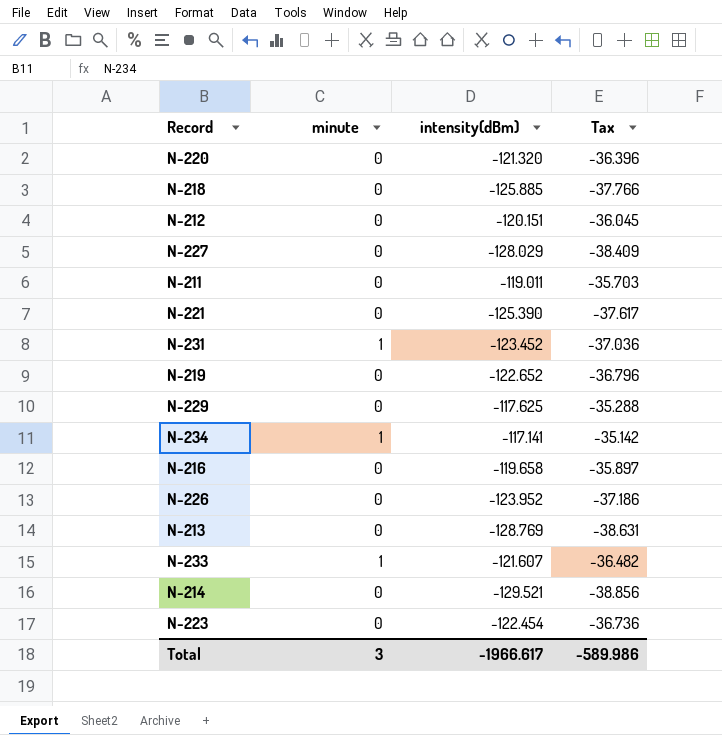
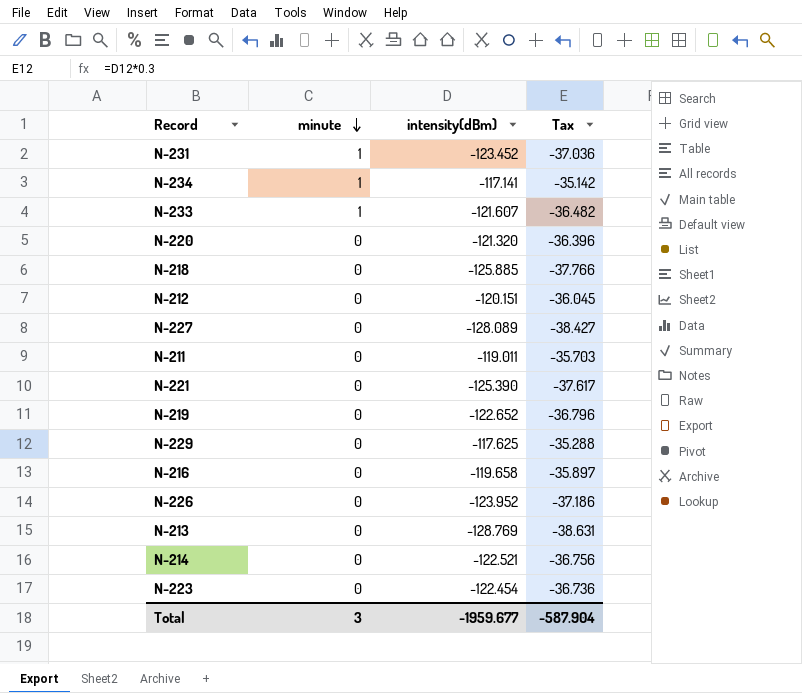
row order: none -> minute descending
N-227 | intensity(dBm): -128.029 -> -128.089
N-227 | Tax: -38.409 -> -38.427
N-214 | intensity(dBm): -129.521 -> -122.521
N-214 | Tax: -38.856 -> -36.756
Total | intensity(dBm): -1966.617 -> -1959.677
Total | Tax: -589.986 -> -587.904

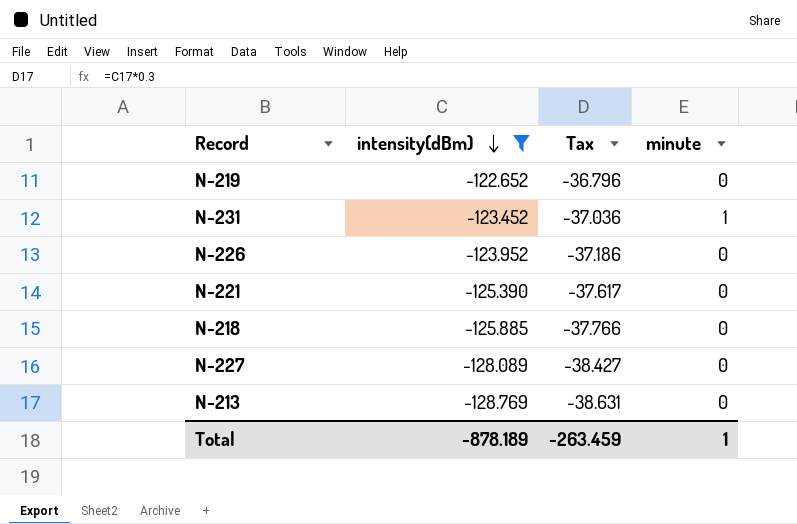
filter: none -> intensity(dBm) <= -122.652
row order: minute descending -> intensity(dBm) descending
column minute | position: 2 -> 4
Total | intensity(dBm): -1959.677 -> -878.189
Total | Tax: -587.904 -> -263.459
Total | minute: 3 -> 1

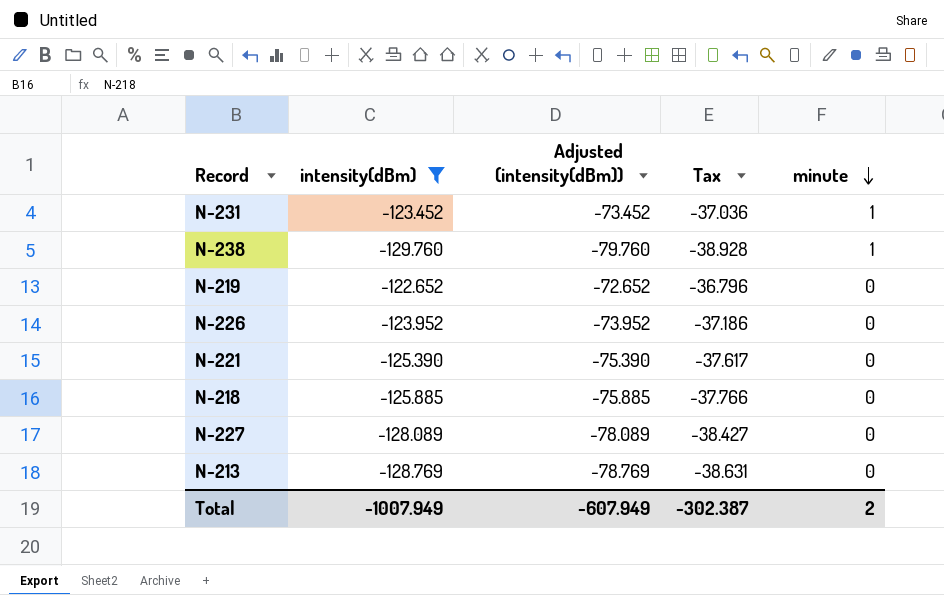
row order: intensity(dBm) descending -> minute descending
column Adjusted (intensity(dBm)) | formula: none -> [intensity(dBm)] + 50
row N-238: none -> -129.760 | -79.760 | -38.928 | 1
Total | intensity(dBm): -878.189 -> -1007.949
Total | Tax: -263.459 -> -302.387
Total | minute: 1 -> 2

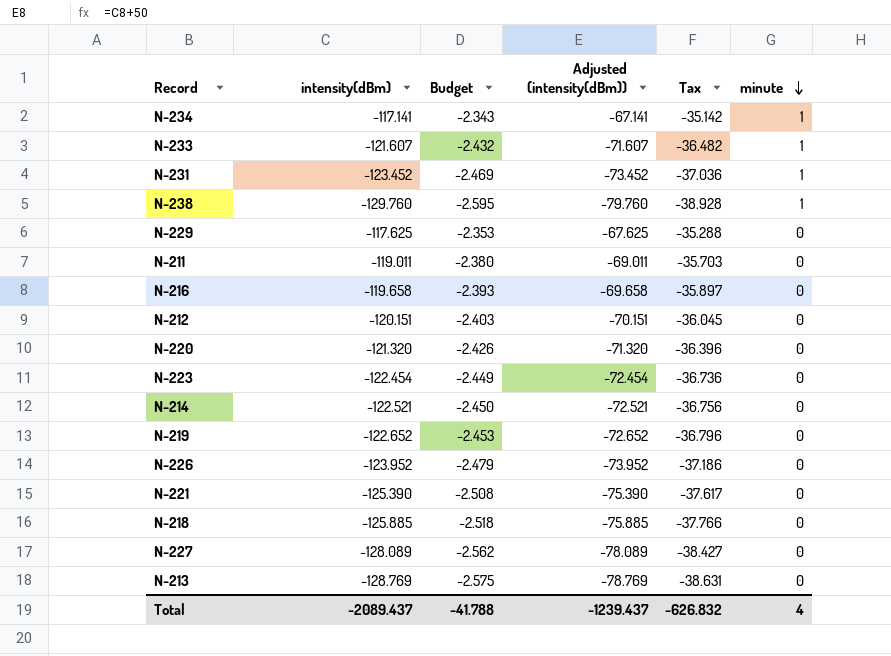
filter: intensity(dBm) <= -122.652 -> none
column Budget | formula: none -> [intensity(dBm)] * 0.02
Total | intensity(dBm): -1007.949 -> -2089.437
Total | Adjusted (intensity(dBm)): -607.949 -> -1239.437
Total | Tax: -302.387 -> -626.832
Total | minute: 2 -> 4

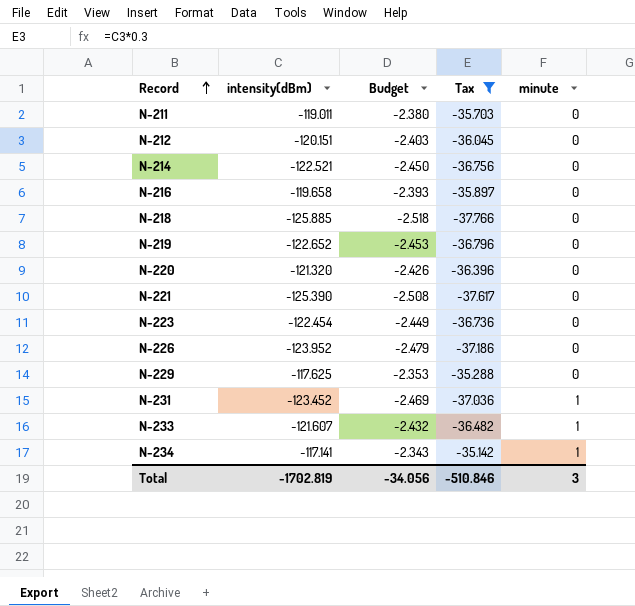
filter: none -> Tax >= -37.766
row order: minute descending -> Record ascending
column Adjusted (intensity(dBm)) | formula: [intensity(dBm)] + 50 -> none
Total | intensity(dBm): -2089.437 -> -1702.819
Total | Budget: -41.788 -> -34.056
Total | Tax: -626.832 -> -510.846
Total | minute: 4 -> 3

